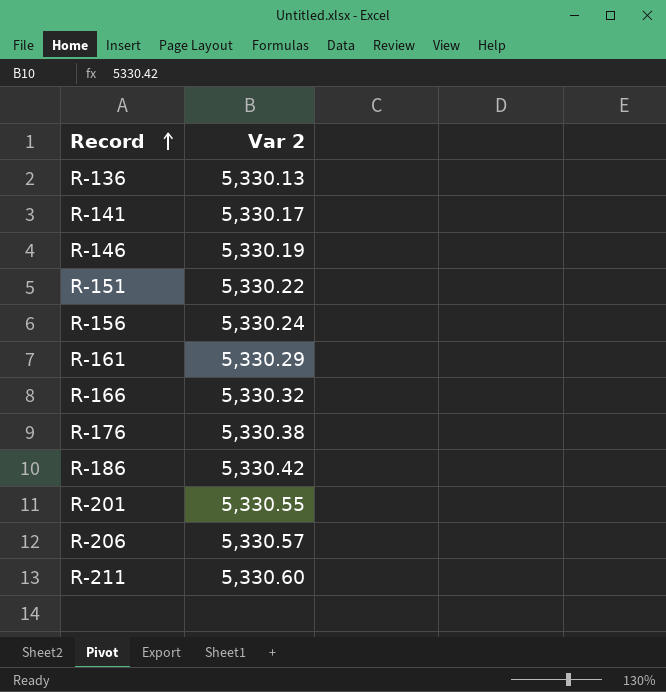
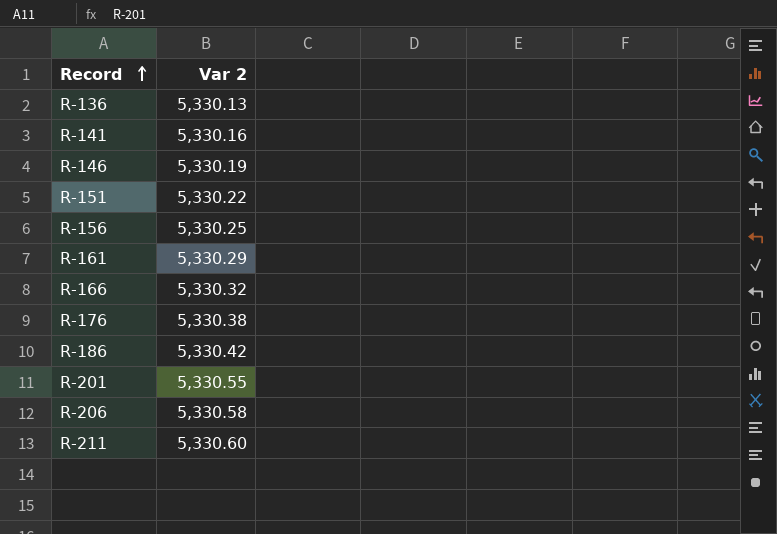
R-141 | Var 2: 5,330.17 -> 5,330.16
R-156 | Var 2: 5,330.24 -> 5,330.25
R-206 | Var 2: 5,330.57 -> 5,330.58

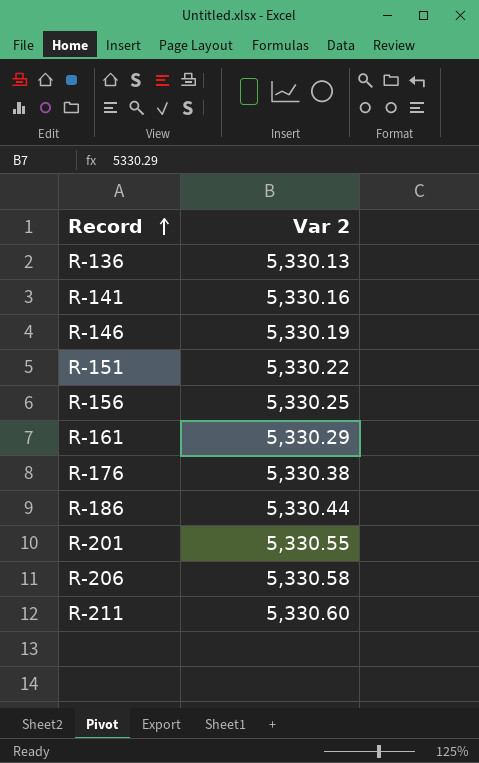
row R-166: 5,330.32 -> none
R-186 | Var 2: 5,330.42 -> 5,330.44

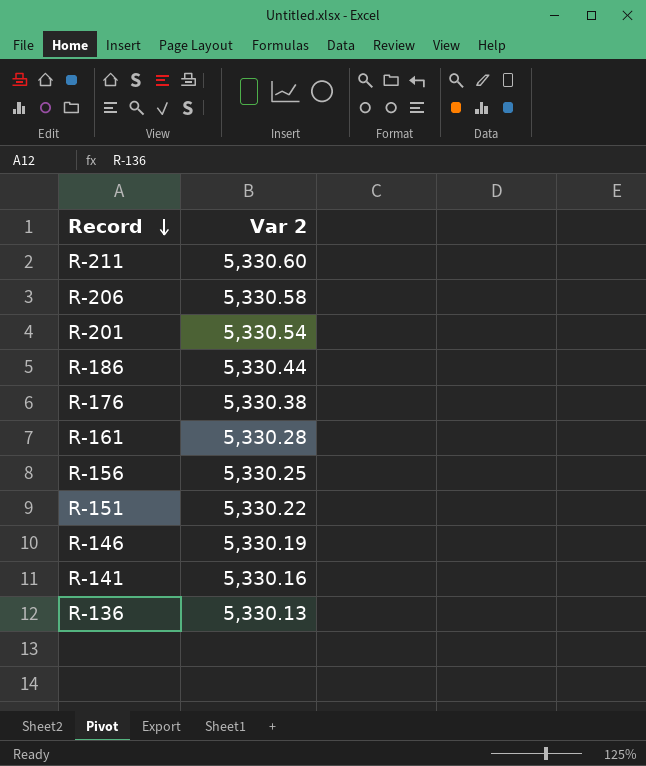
row order: Record ascending -> Record descending
R-201 | Var 2: 5,330.55 -> 5,330.54
R-161 | Var 2: 5,330.29 -> 5,330.28

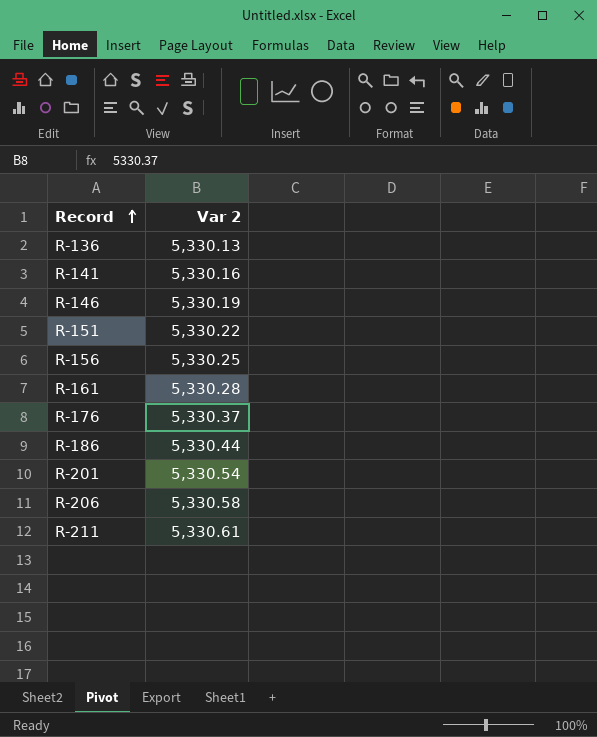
row order: Record descending -> Record ascending
R-176 | Var 2: 5,330.38 -> 5,330.37
R-211 | Var 2: 5,330.60 -> 5,330.61

